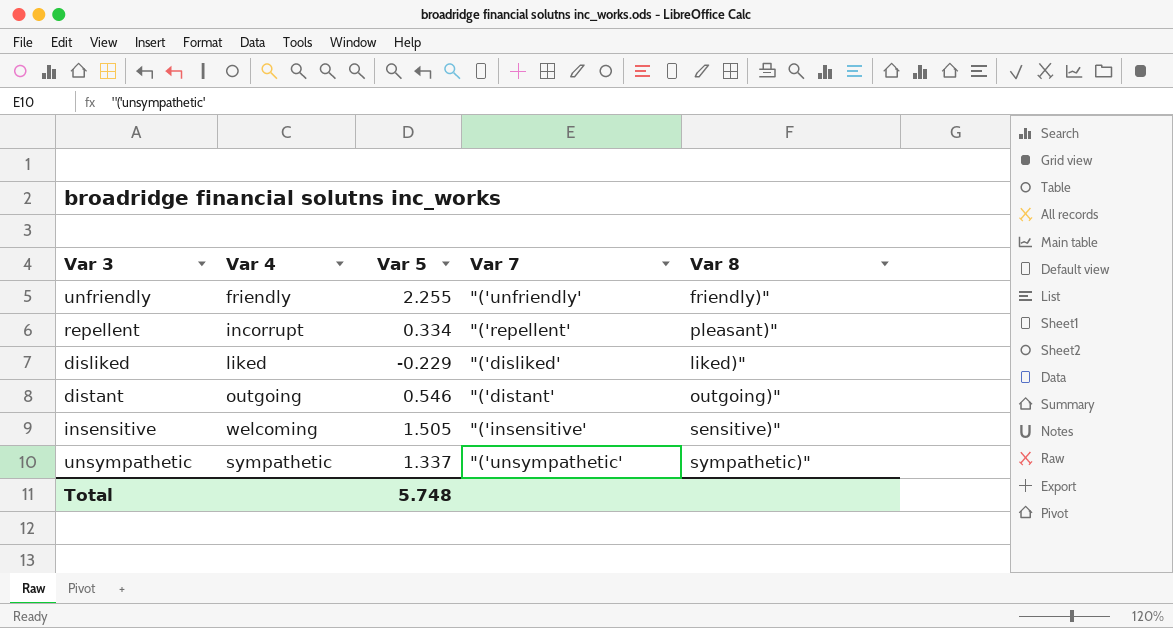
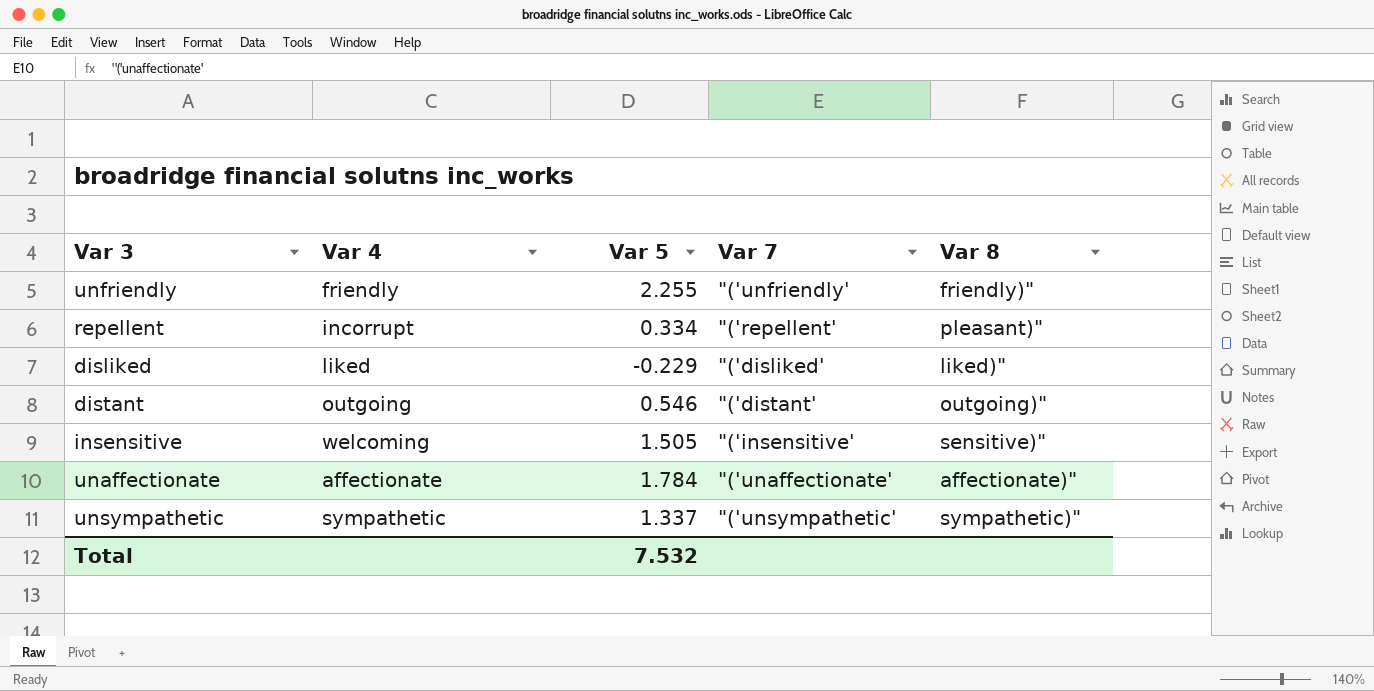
row unaffectionate: none -> affectionate | 1.784 | "('unaffectionate' | affectionate)"
Total | Var 5: 5.748 -> 7.532

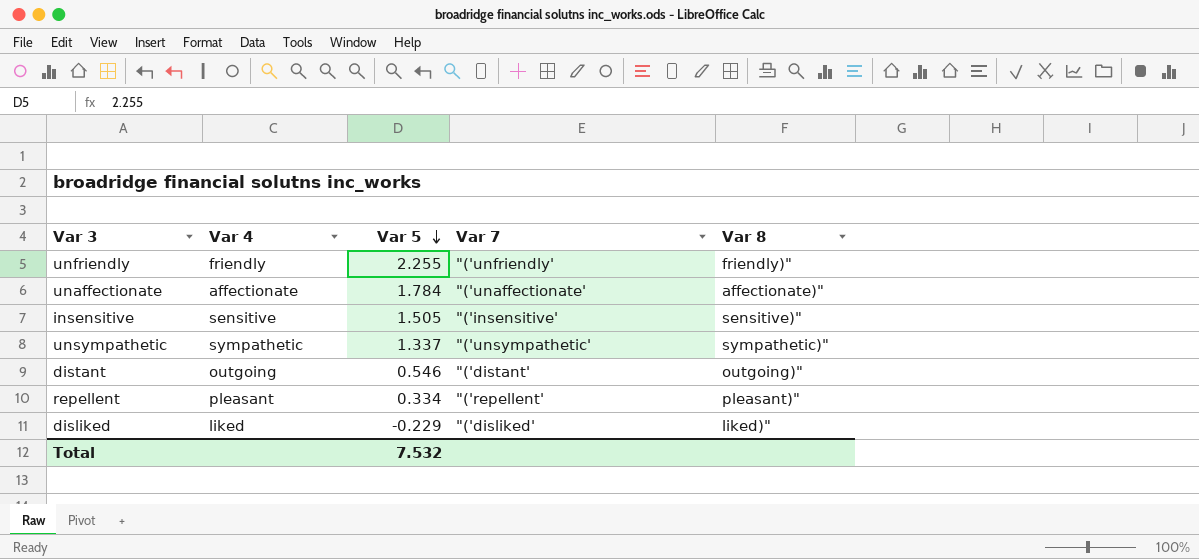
row order: none -> Var 5 descending
insensitive | Var 4: welcoming -> sensitive
repellent | Var 4: incorrupt -> pleasant

